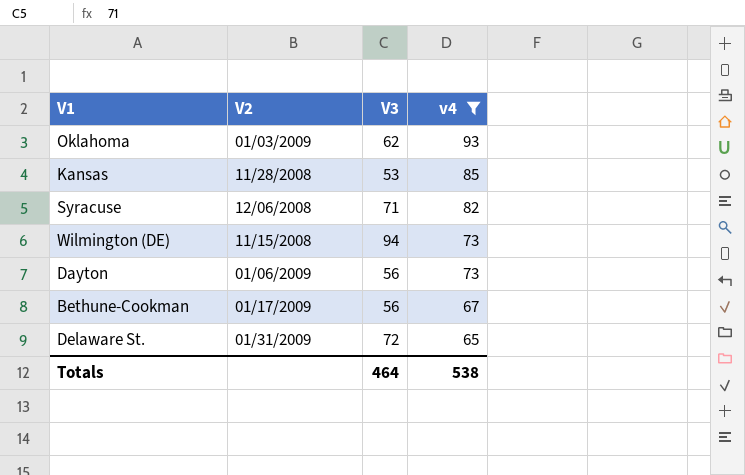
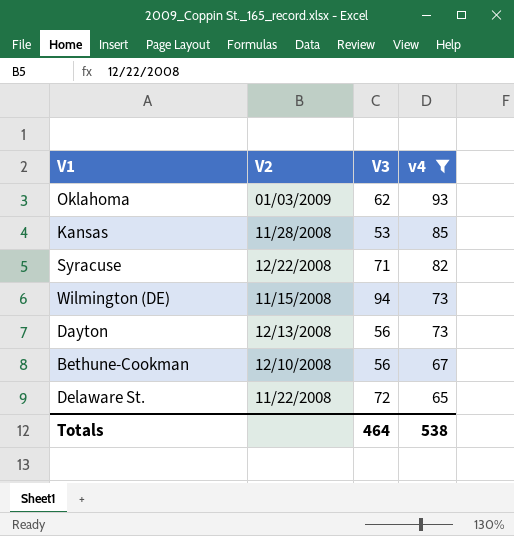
Syracuse | V2: 12/06/2008 -> 12/22/2008
Dayton | V2: 01/06/2009 -> 12/13/2008
Bethune-Cookman | V2: 01/17/2009 -> 12/10/2008
Delaware St. | V2: 01/31/2009 -> 11/22/2008

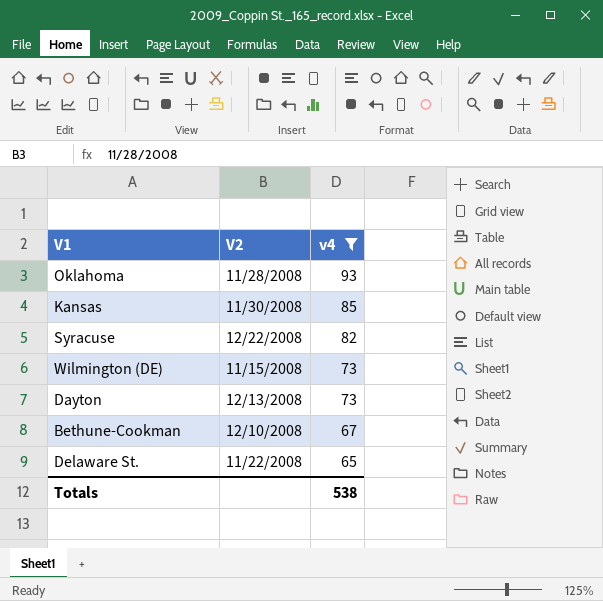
column V3 | position: 3 -> none
Oklahoma | V2: 01/03/2009 -> 11/28/2008
Kansas | V2: 11/28/2008 -> 11/30/2008

